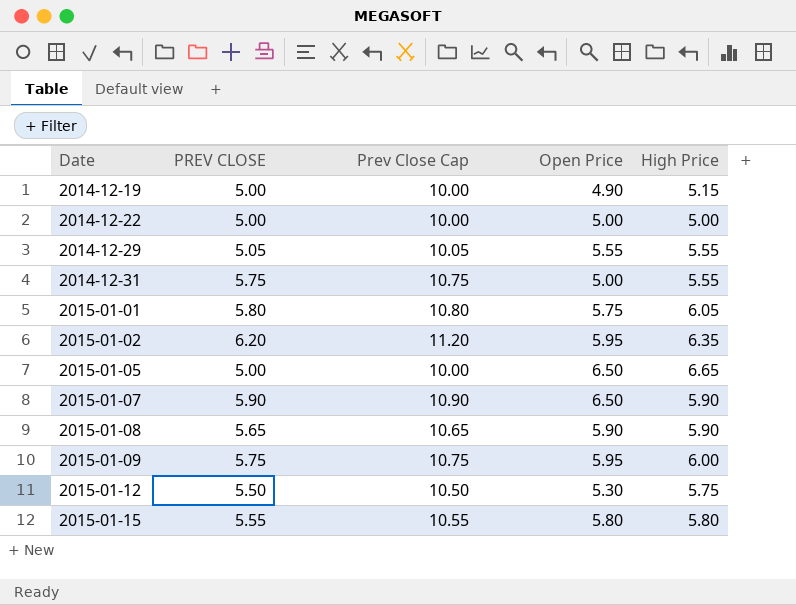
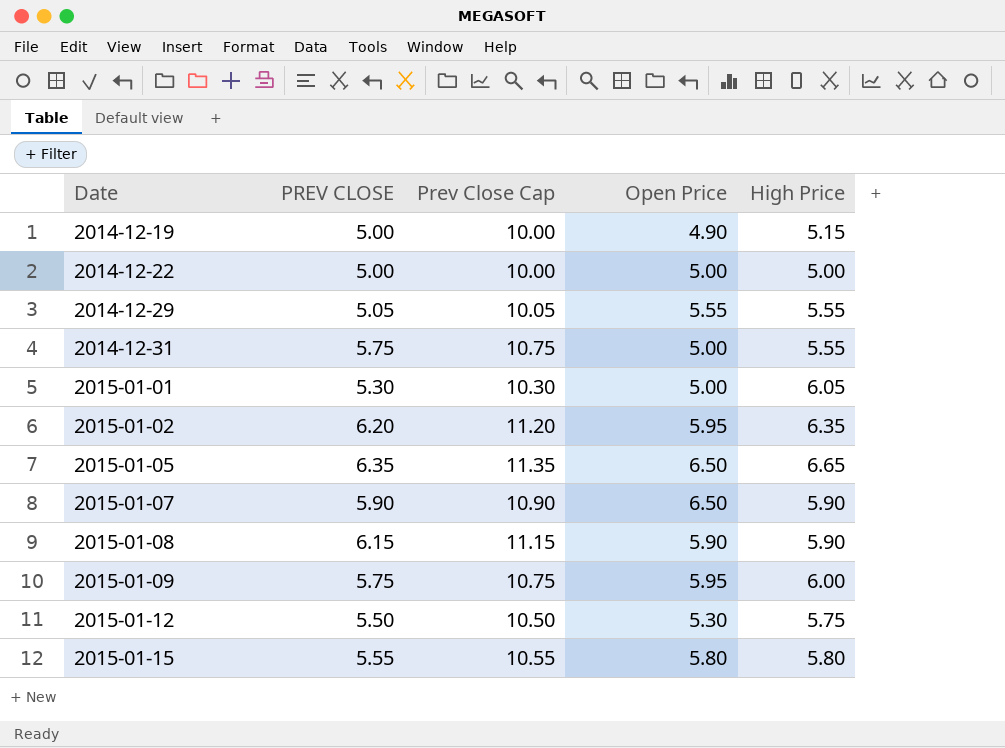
2015-01-01 | PREV CLOSE: 5.80 -> 5.30
2015-01-01 | Prev Close Cap: 10.80 -> 10.30
2015-01-01 | Open Price: 5.75 -> 5.00
2015-01-05 | PREV CLOSE: 5.00 -> 6.35
2015-01-05 | Prev Close Cap: 10.00 -> 11.35
2015-01-08 | PREV CLOSE: 5.65 -> 6.15
2015-01-08 | Prev Close Cap: 10.65 -> 11.15

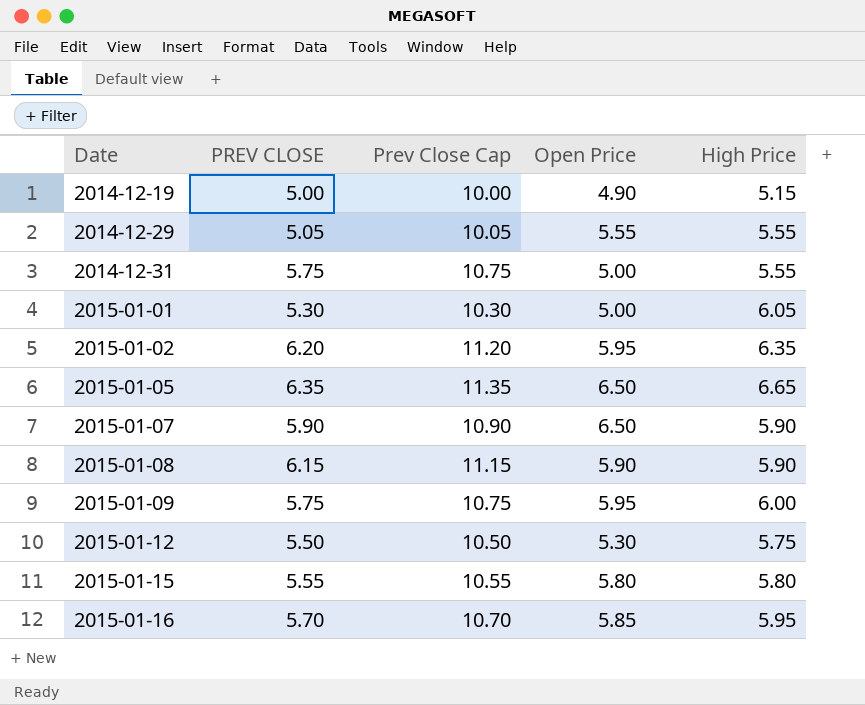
row 2014-12-22: 5.00 | 10.00 | 5.00 | 5.00 -> none
row 2015-01-16: none -> 5.70 | 10.70 | 5.85 | 5.95

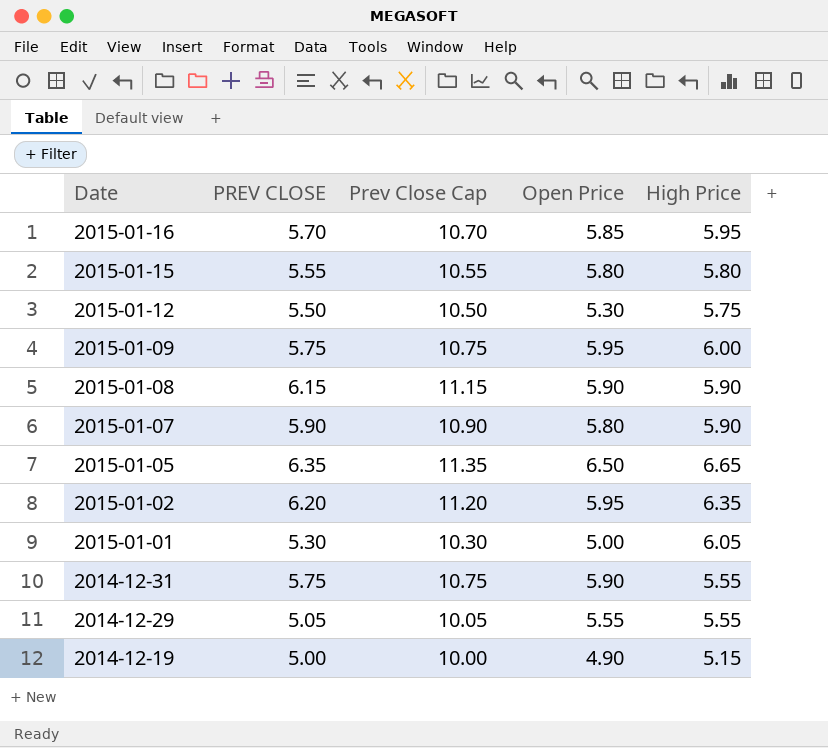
row order: Date ascending -> Date descending
2015-01-07 | Open Price: 6.50 -> 5.80
2014-12-31 | Open Price: 5.00 -> 5.90

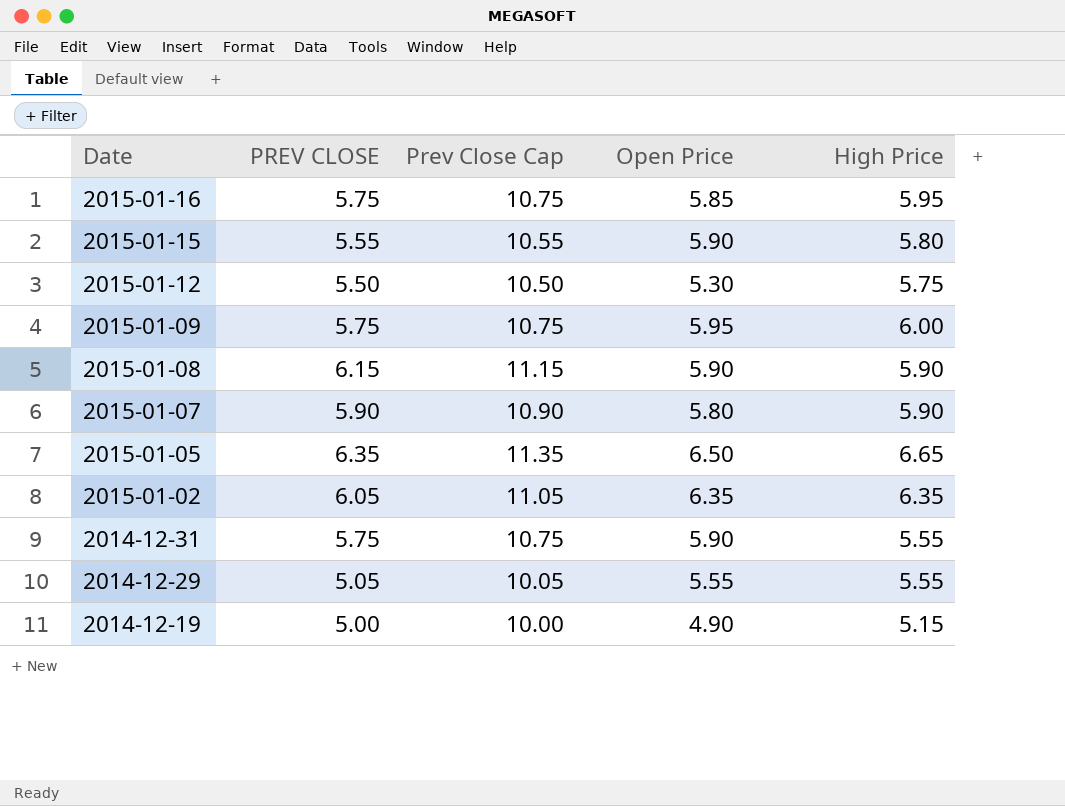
row 2015-01-01: 5.30 | 10.30 | 5.00 | 6.05 -> none
2015-01-16 | PREV CLOSE: 5.70 -> 5.75
2015-01-16 | Prev Close Cap: 10.70 -> 10.75
2015-01-15 | Open Price: 5.80 -> 5.90
2015-01-02 | PREV CLOSE: 6.20 -> 6.05
2015-01-02 | Prev Close Cap: 11.20 -> 11.05
2015-01-02 | Open Price: 5.95 -> 6.35

